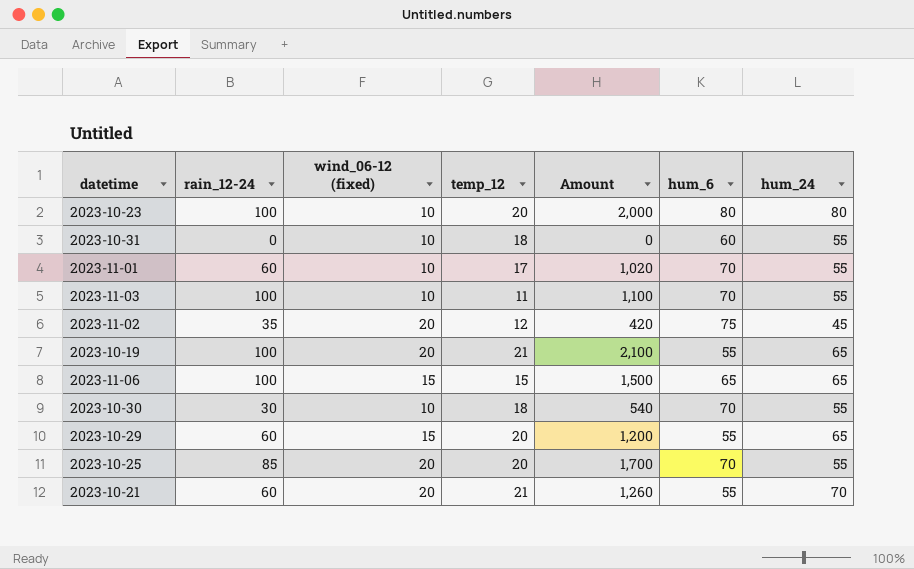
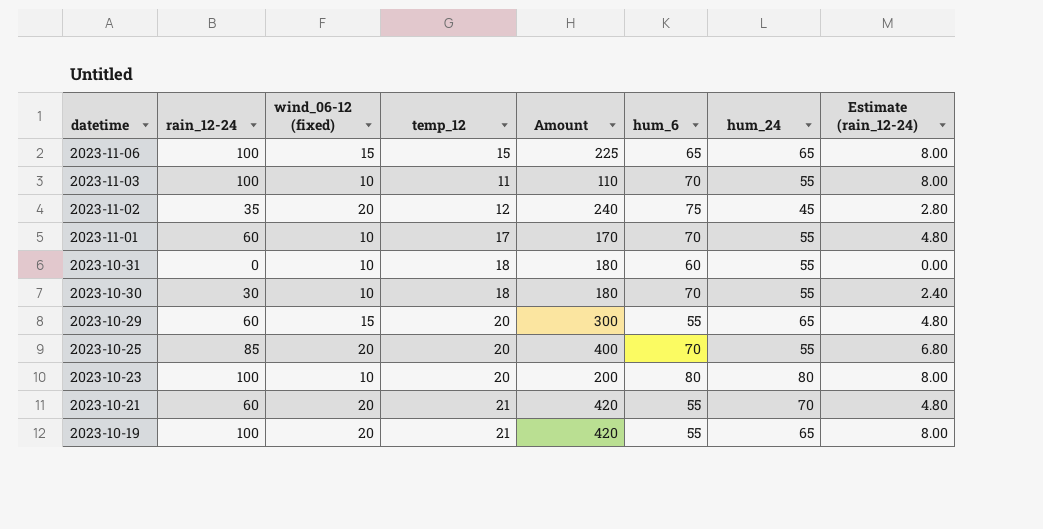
row order: none -> datetime descending
column Amount | formula: [rain_12-24] * [temp_12] -> [wind_06-12 (fixed)] * [temp_12]
column Estimate (rain_12-24) | formula: none -> [rain_12-24] * 0.08

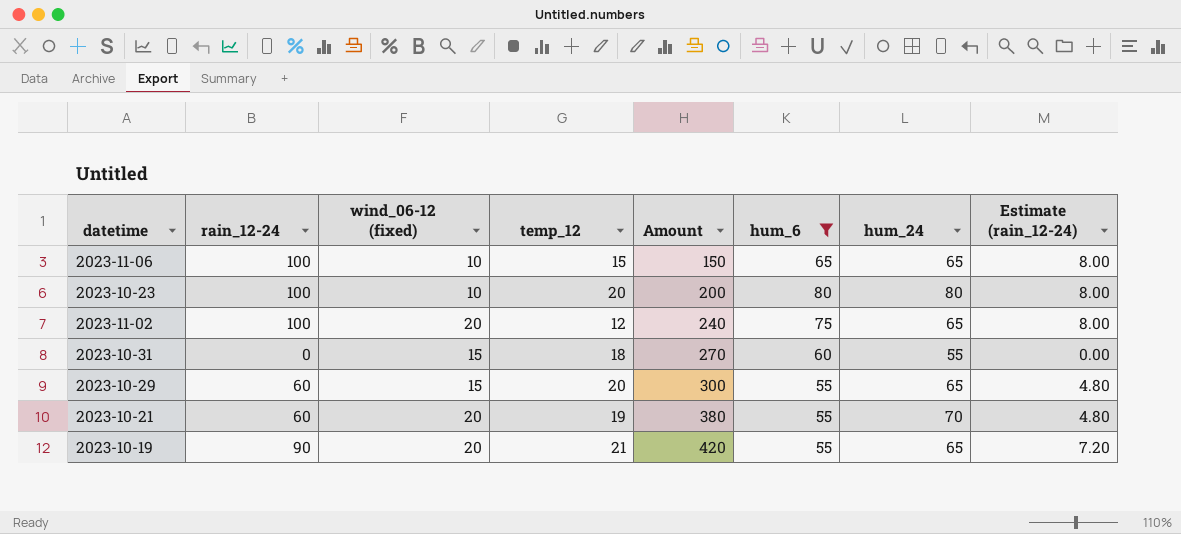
filter: none -> hum_6 != 70
row order: datetime descending -> Amount ascending
2023-11-06 | wind_06-12 (fixed): 15 -> 10
2023-11-06 | Amount: 225 -> 150
2023-11-02 | rain_12-24: 35 -> 100
2023-11-02 | hum_24: 45 -> 65
2023-11-02 | Estimate (rain_12-24): 2.80 -> 8.00
2023-10-31 | wind_06-12 (fixed): 10 -> 15
2023-10-31 | Amount: 180 -> 270
2023-10-21 | temp_12: 21 -> 19
2023-10-21 | Amount: 420 -> 380
2023-10-19 | rain_12-24: 100 -> 90
2023-10-19 | Estimate (rain_12-24): 8.00 -> 7.20

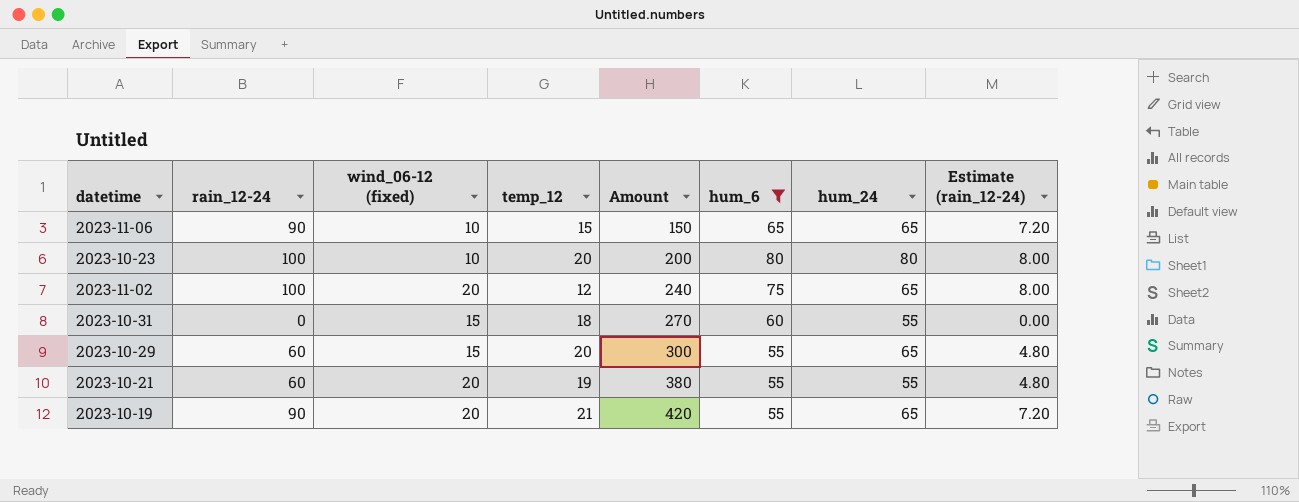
2023-11-06 | rain_12-24: 100 -> 90
2023-11-06 | Estimate (rain_12-24): 8.00 -> 7.20
2023-10-21 | hum_24: 70 -> 55

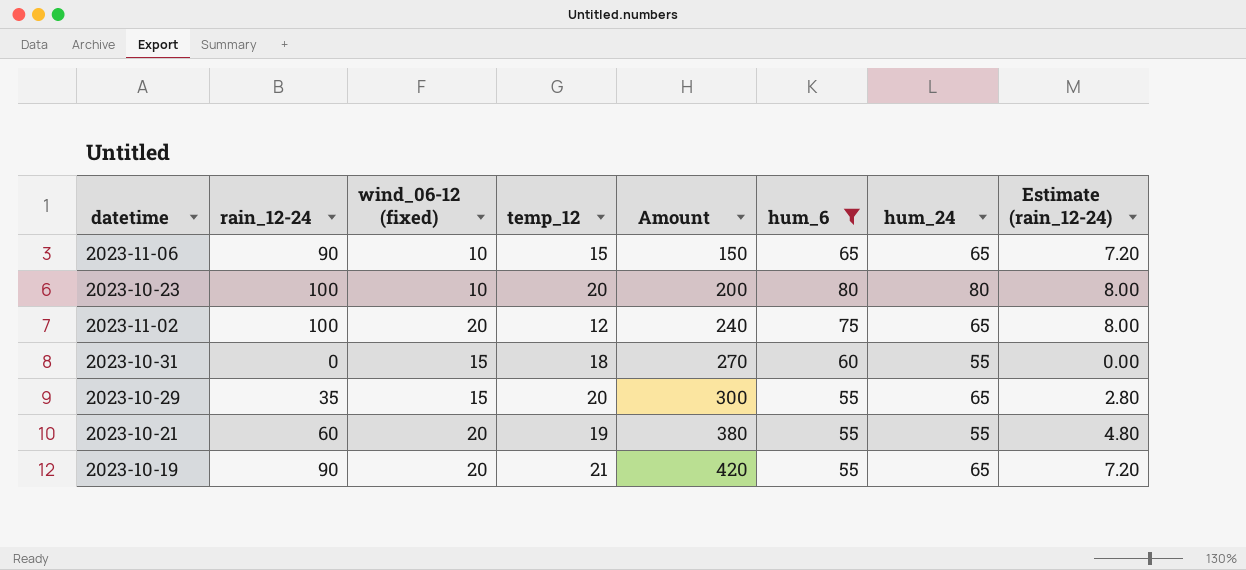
2023-10-29 | rain_12-24: 60 -> 35
2023-10-29 | Estimate (rain_12-24): 4.80 -> 2.80

